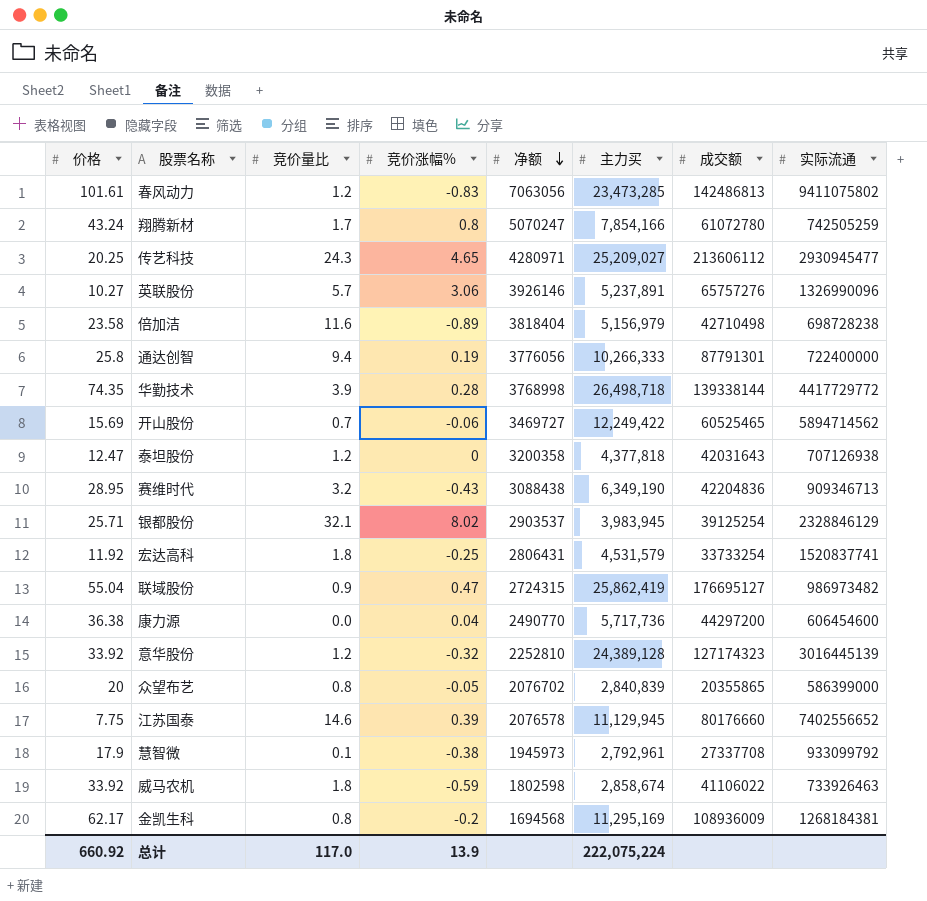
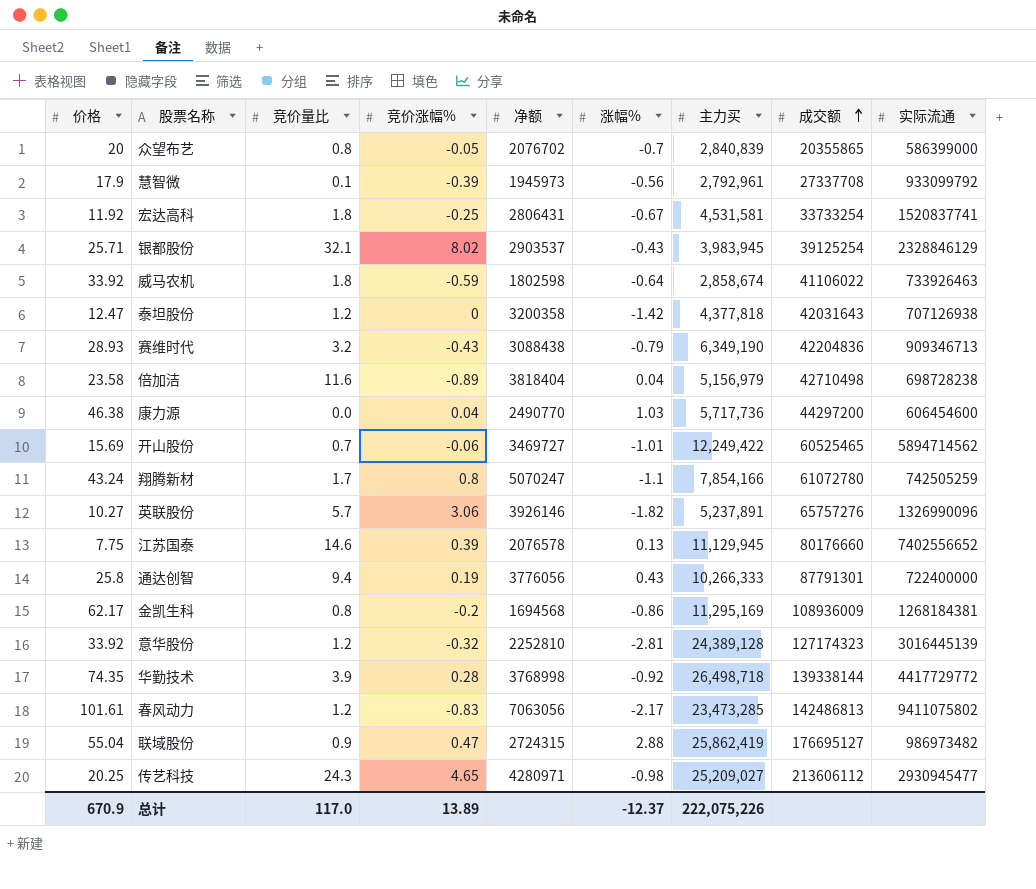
row order: 净额 descending -> 成交额 ascending
column 涨幅% | position: none -> 6
慧智微 | 竞价涨幅%: -0.38 -> -0.39
宏达高科 | 主力买: 4,531,579 -> 4,531,581
赛维时代 | 价格: 28.95 -> 28.93
康力源 | 价格: 36.38 -> 46.38
总计 | 价格: 660.92 -> 670.9
总计 | 竞价涨幅%: 13.9 -> 13.89
总计 | 主力买: 222,075,224 -> 222,075,226

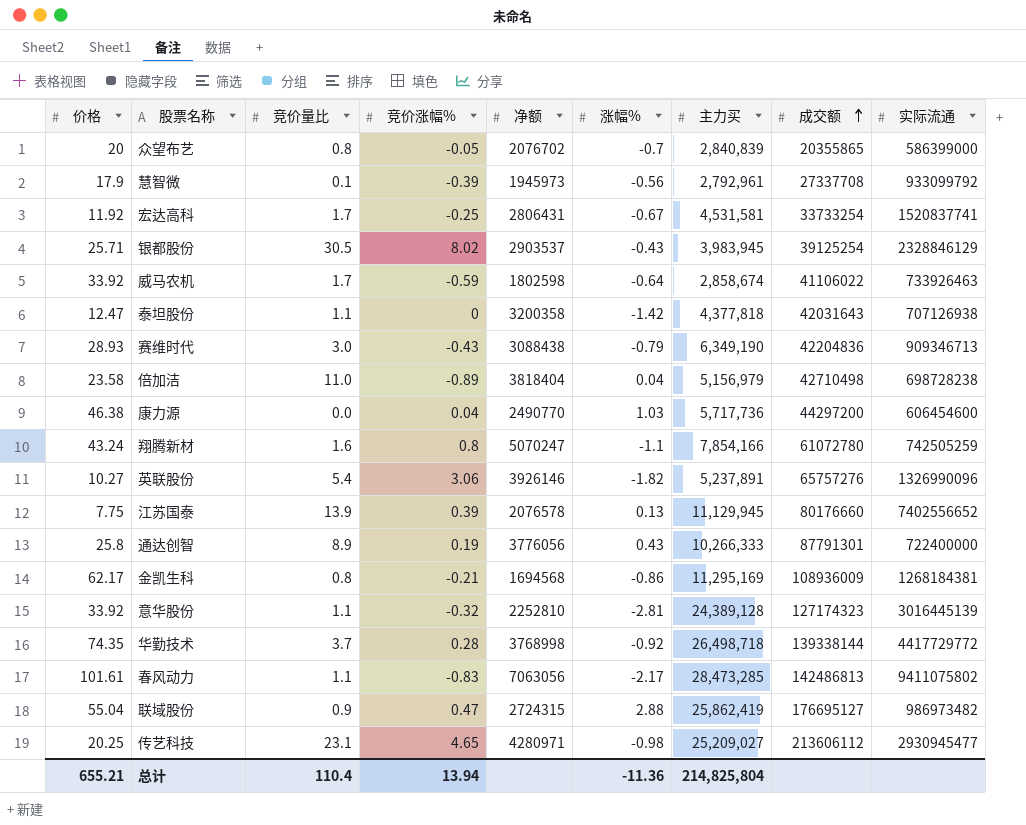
row 开山股份: 15.69 | 0.7 | -0.06 | 3469727 | -1.01 | 12,249,422 | 60525465 | 5894714562 -> none
宏达高科 | 竞价量比: 1.8 -> 1.7
银都股份 | 竞价量比: 32.1 -> 30.5
威马农机 | 竞价量比: 1.8 -> 1.7
泰坦股份 | 竞价量比: 1.2 -> 1.1
赛维时代 | 竞价量比: 3.2 -> 3.0
倍加洁 | 竞价量比: 11.6 -> 11.0
翔腾新材 | 竞价量比: 1.7 -> 1.6
英联股份 | 竞价量比: 5.7 -> 5.4
江苏国泰 | 竞价量比: 14.6 -> 13.9
通达创智 | 竞价量比: 9.4 -> 8.9
金凯生科 | 竞价涨幅%: -0.2 -> -0.21
意华股份 | 竞价量比: 1.2 -> 1.1
华勤技术 | 竞价量比: 3.9 -> 3.7
春风动力 | 竞价量比: 1.2 -> 1.1
春风动力 | 主力买: 23,473,285 -> 28,473,285
传艺科技 | 竞价量比: 24.3 -> 23.1
总计 | 价格: 670.9 -> 655.21
总计 | 竞价量比: 117.0 -> 110.4
总计 | 竞价涨幅%: 13.89 -> 13.94
总计 | 涨幅%: -12.37 -> -11.36
总计 | 主力买: 222,075,226 -> 214,825,804

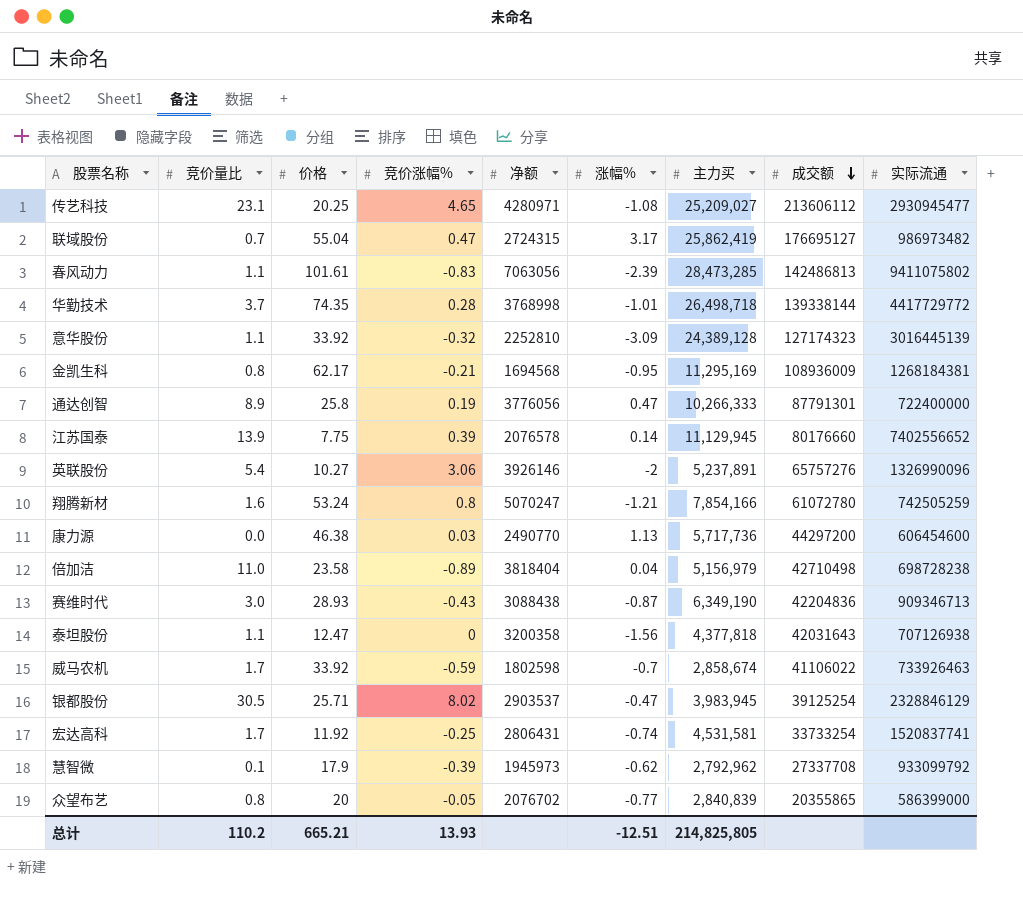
row order: 成交额 ascending -> 成交额 descending
column 价格 | position: 1 -> 3
传艺科技 | 涨幅%: -0.98 -> -1.08
联域股份 | 竞价量比: 0.9 -> 0.7
联域股份 | 涨幅%: 2.88 -> 3.17
春风动力 | 涨幅%: -2.17 -> -2.39
华勤技术 | 涨幅%: -0.92 -> -1.01
意华股份 | 涨幅%: -2.81 -> -3.09
金凯生科 | 涨幅%: -0.86 -> -0.95
通达创智 | 涨幅%: 0.43 -> 0.47
江苏国泰 | 涨幅%: 0.13 -> 0.14
英联股份 | 涨幅%: -1.82 -> -2
翔腾新材 | 价格: 43.24 -> 53.24
翔腾新材 | 涨幅%: -1.1 -> -1.21
康力源 | 竞价涨幅%: 0.04 -> 0.03
康力源 | 涨幅%: 1.03 -> 1.13
赛维时代 | 涨幅%: -0.79 -> -0.87
泰坦股份 | 涨幅%: -1.42 -> -1.56
威马农机 | 涨幅%: -0.64 -> -0.7
银都股份 | 涨幅%: -0.43 -> -0.47
宏达高科 | 涨幅%: -0.67 -> -0.74
慧智微 | 涨幅%: -0.56 -> -0.62
慧智微 | 主力买: 2,792,961 -> 2,792,962
众望布艺 | 涨幅%: -0.7 -> -0.77
总计 | 竞价量比: 110.4 -> 110.2
总计 | 价格: 655.21 -> 665.21
总计 | 竞价涨幅%: 13.94 -> 13.93
总计 | 涨幅%: -11.36 -> -12.51
总计 | 主力买: 214,825,804 -> 214,825,805

